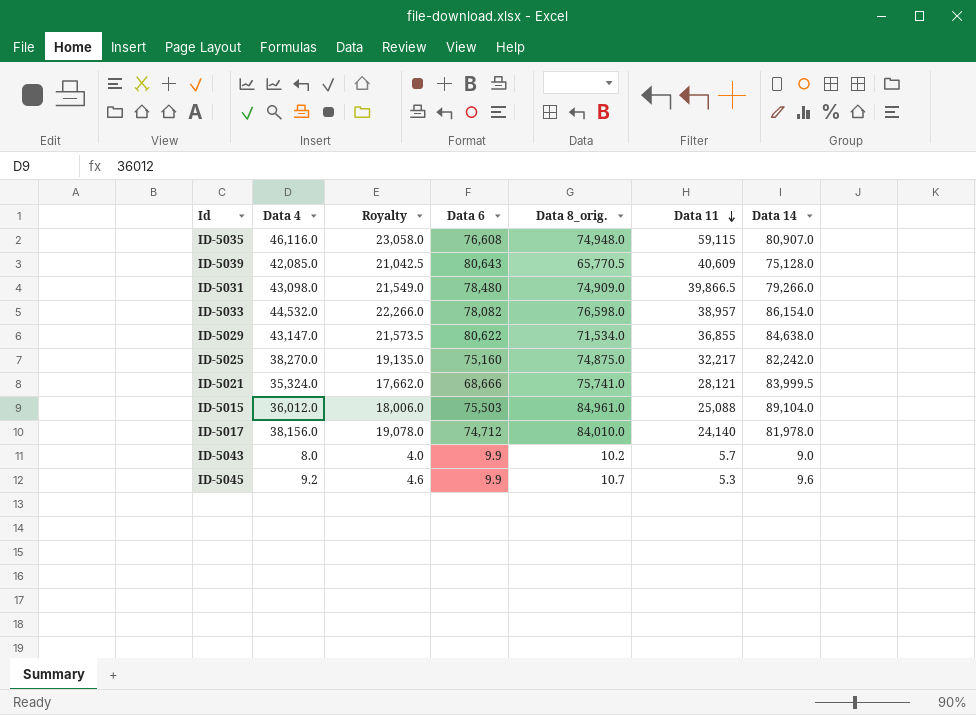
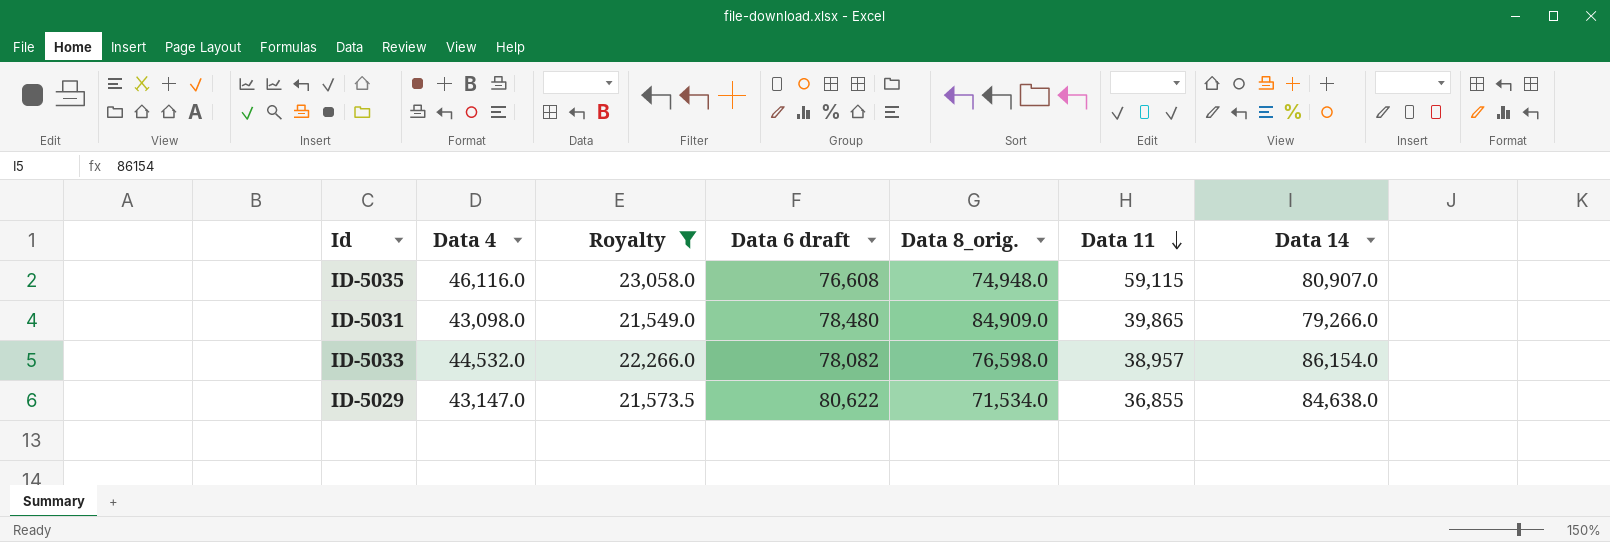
filter: none -> Royalty >= 21,549.0
column name: Data 6 -> Data 6 draft
ID-5031 | Data 8_orig.: 74,909.0 -> 84,909.0
ID-5031 | Data 11: 39,866.5 -> 39,865

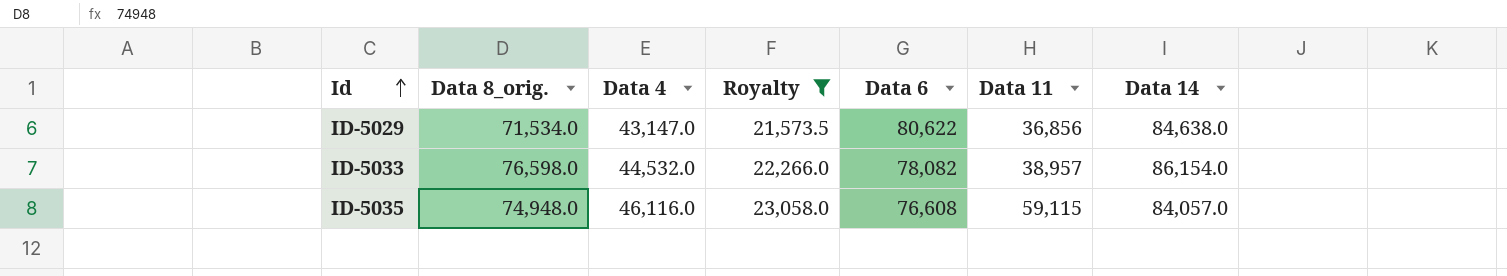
row order: Data 11 descending -> Id ascending
column Data 8_orig. | position: 5 -> 2
column name: Data 6 draft -> Data 6
row ID-5031: 43,098.0 | 21,549.0 | 78,480 | 84,909.0 | 39,865 | 79,266.0 -> none
ID-5029 | Data 11: 36,855 -> 36,856
ID-5035 | Data 14: 80,907.0 -> 84,057.0

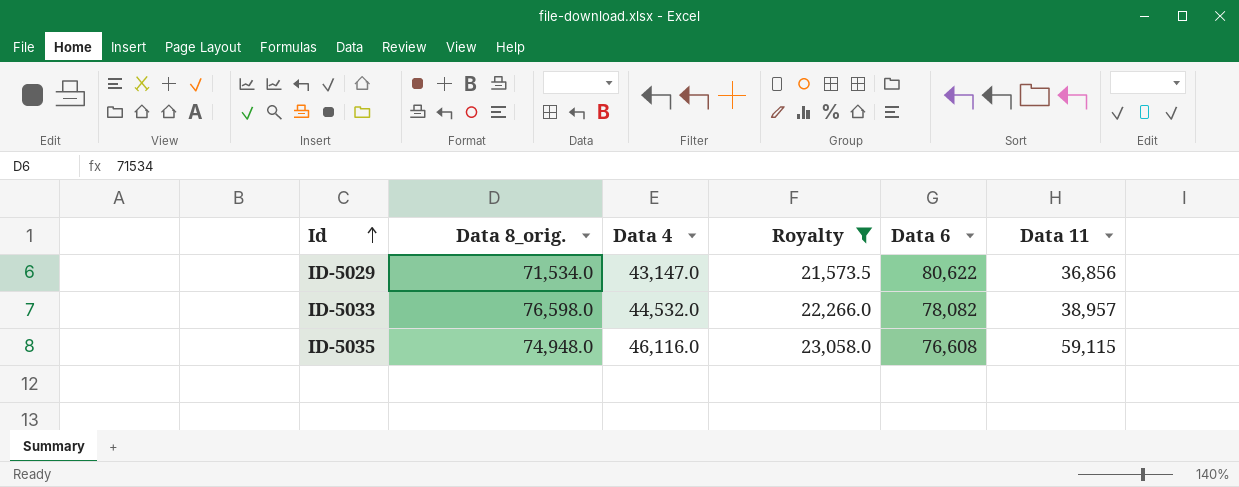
column Data 14 | position: 7 -> none

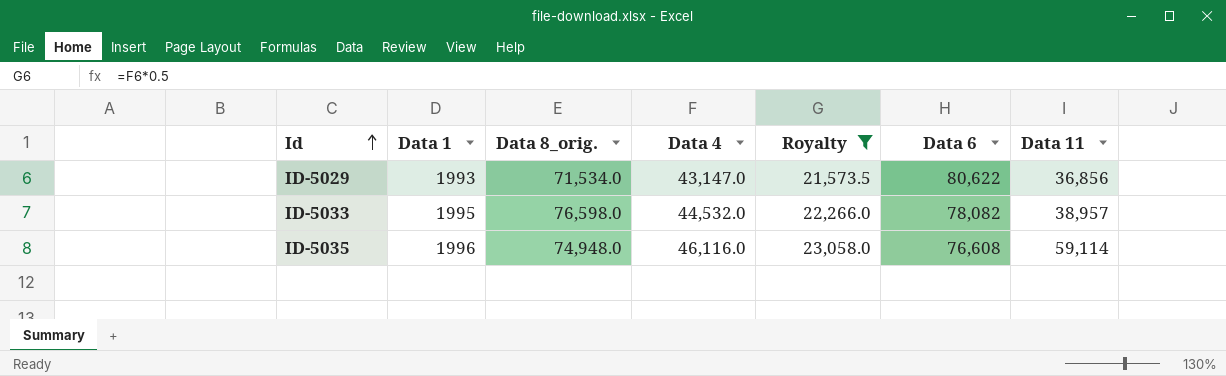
column Data 1 | position: none -> 2
ID-5035 | Data 11: 59,115 -> 59,114

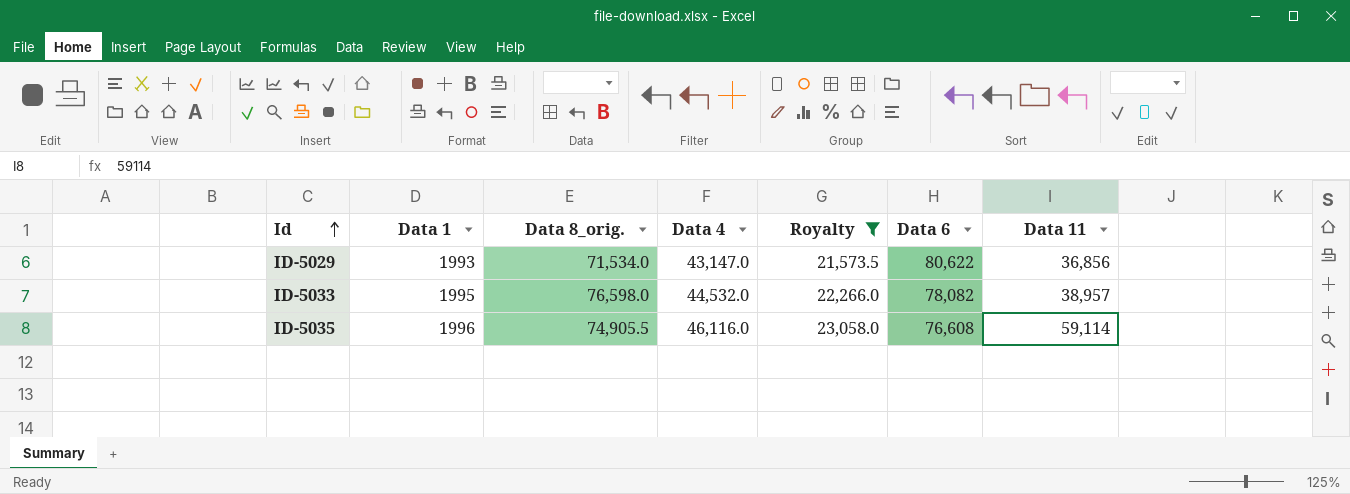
ID-5035 | Data 8_orig.: 74,948.0 -> 74,905.5

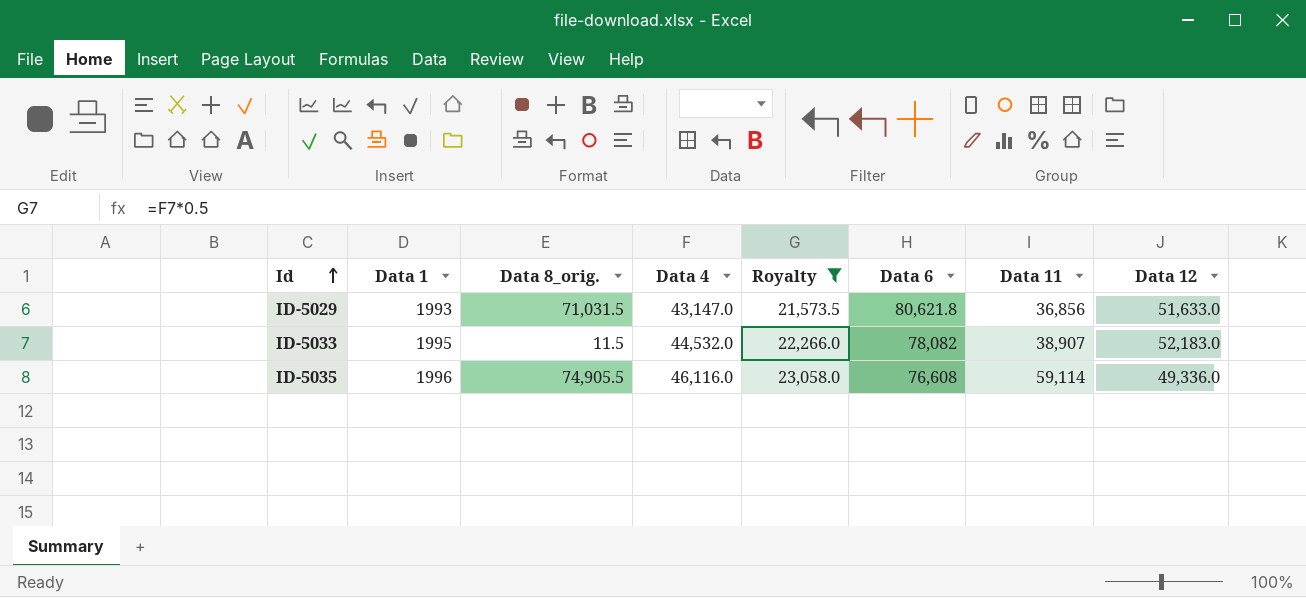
column Data 12 | position: none -> 8
ID-5029 | Data 8_orig.: 71,534.0 -> 71,031.5
ID-5029 | Data 6: 80,622 -> 80,621.8
ID-5033 | Data 8_orig.: 76,598.0 -> 11.5
ID-5033 | Data 11: 38,957 -> 38,907

